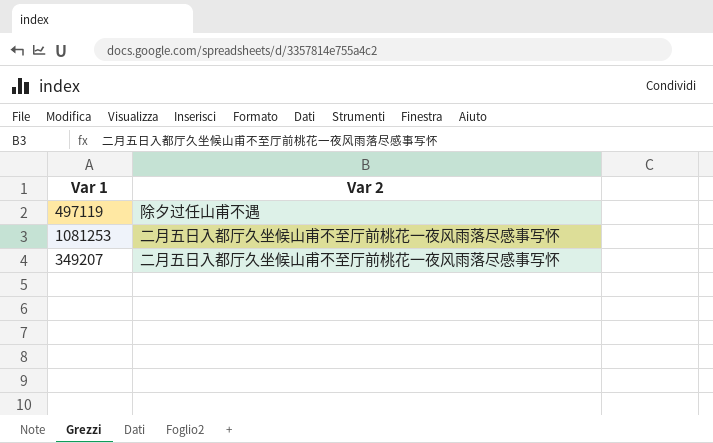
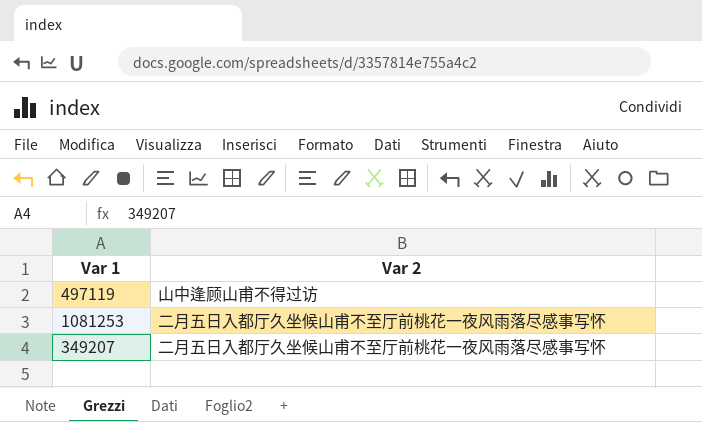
497119 | Var 2: 除夕过任山甫不遇 -> 山中逢顾山甫不得过访

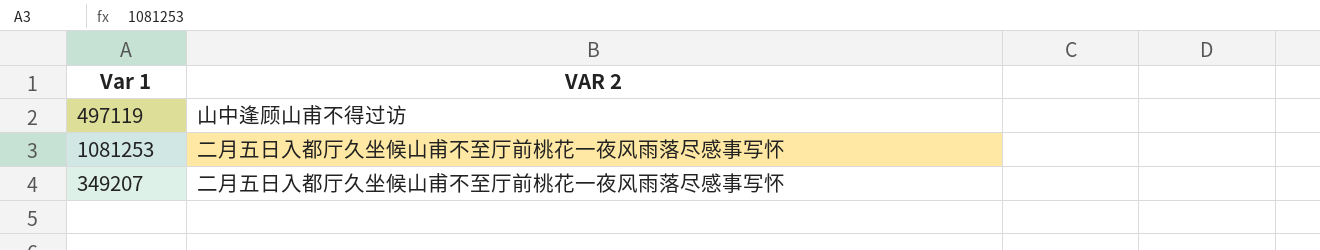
column name: Var 2 -> VAR 2

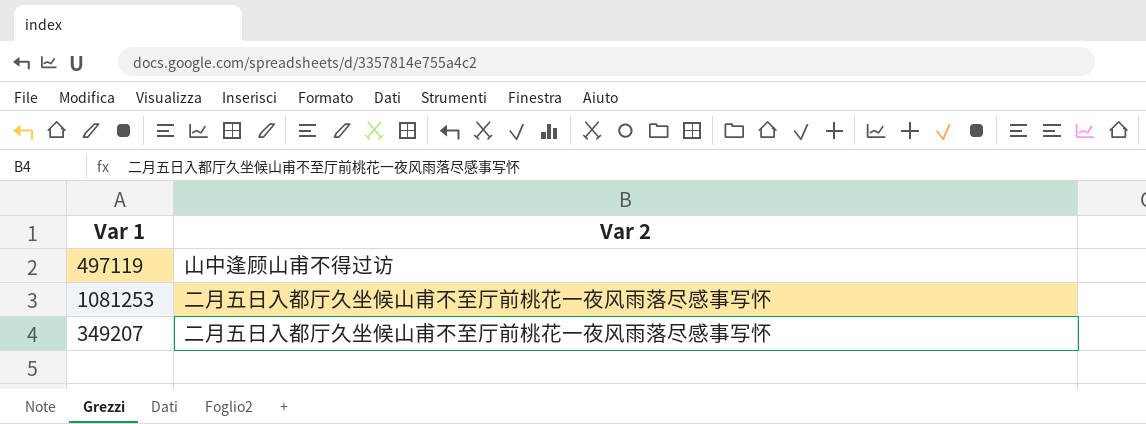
column name: VAR 2 -> Var 2

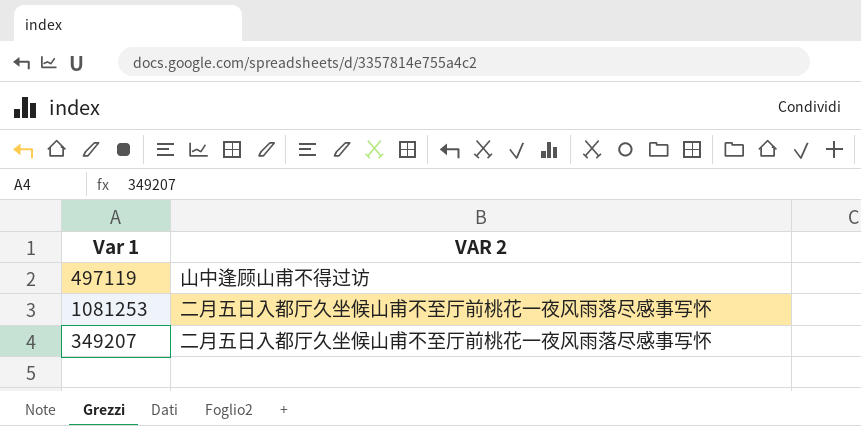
column name: Var 2 -> VAR 2

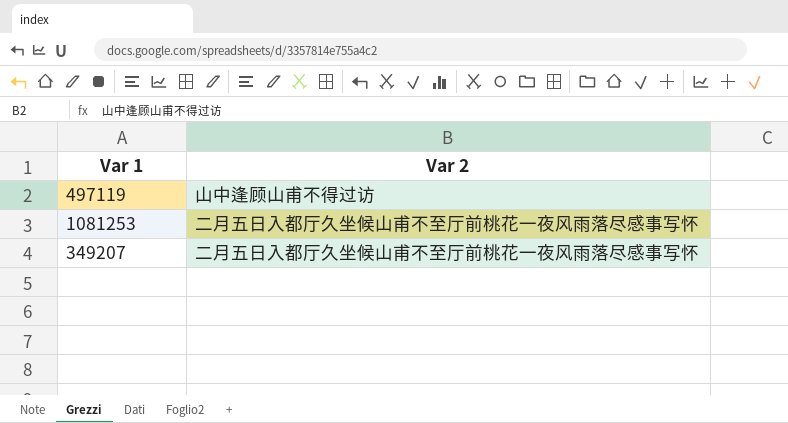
column name: VAR 2 -> Var 2

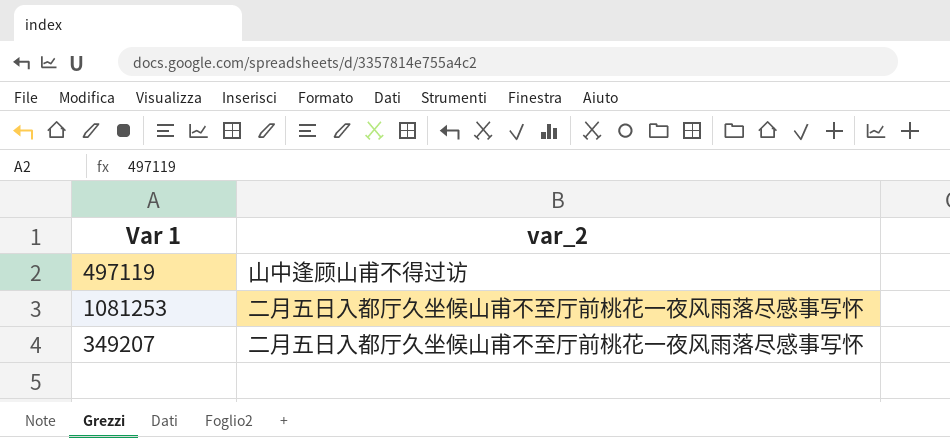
column name: Var 2 -> var_2

